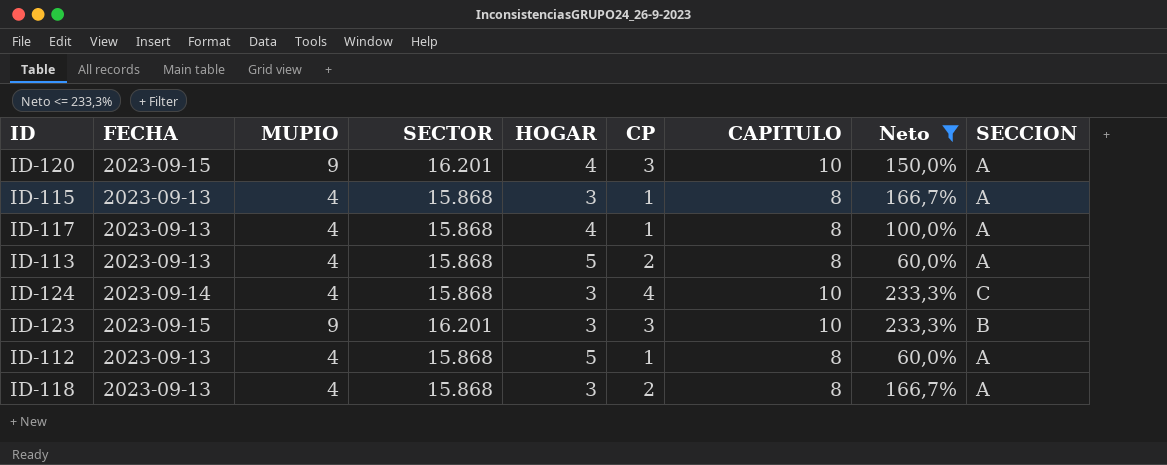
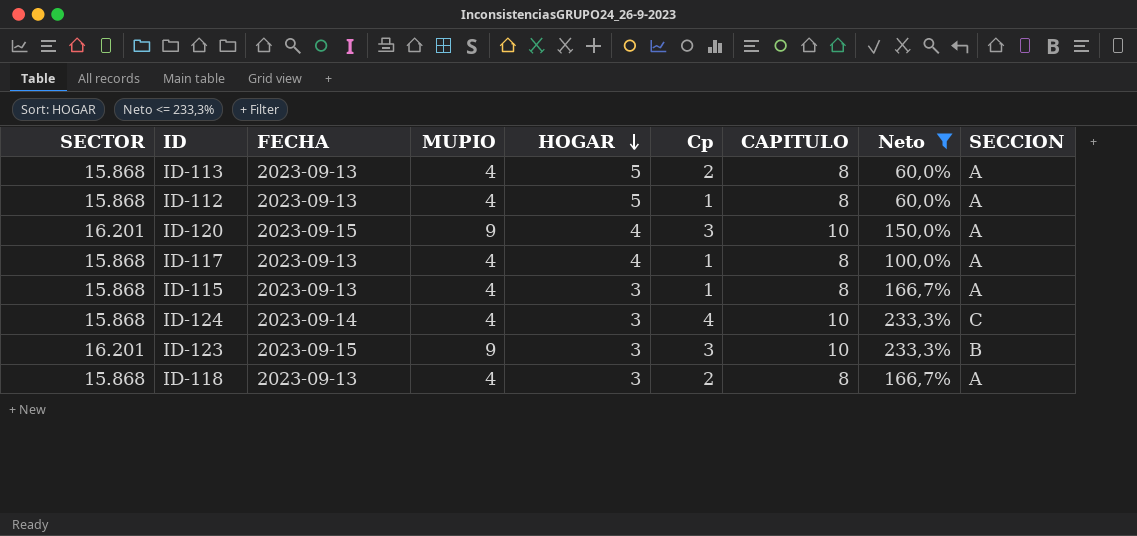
row order: none -> HOGAR descending
column SECTOR | position: 4 -> 1
column name: CP -> Cp

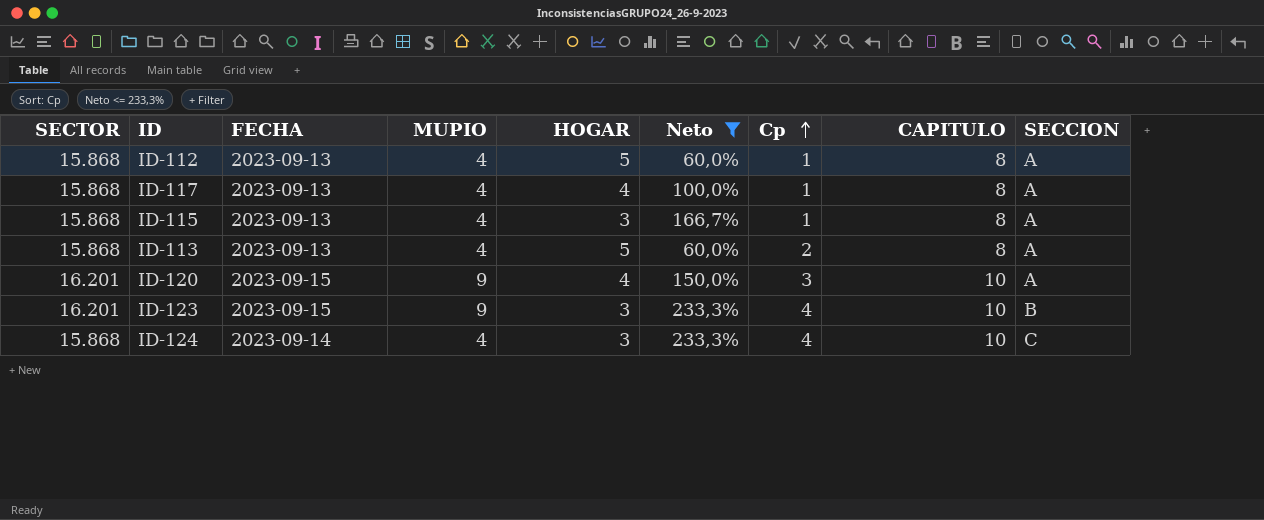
row order: HOGAR descending -> Cp ascending
column Neto | position: 8 -> 6
row ID-118: 15.868 | 2023-09-13 | 4 | 3 | 2 | 8 | 166,7% | A -> none
ID-123 | Cp: 3 -> 4

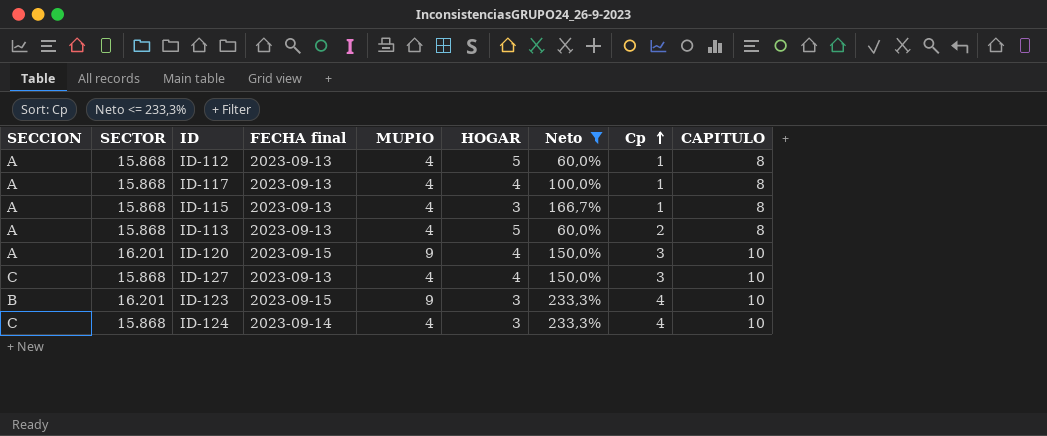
column SECCION | position: 9 -> 1
column name: FECHA -> FECHA final
row ID-127: none -> C | 15.868 | 2023-09-13 | 4 | 4 | 150,0% | 3 | 10

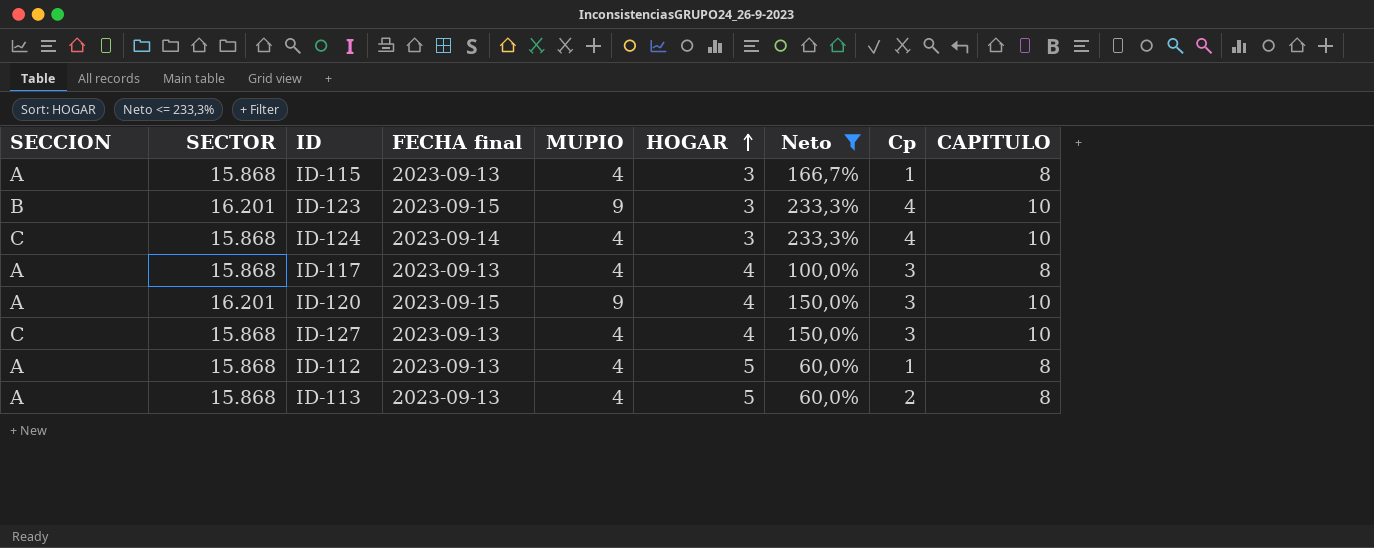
row order: Cp ascending -> HOGAR ascending
ID-117 | Cp: 1 -> 3

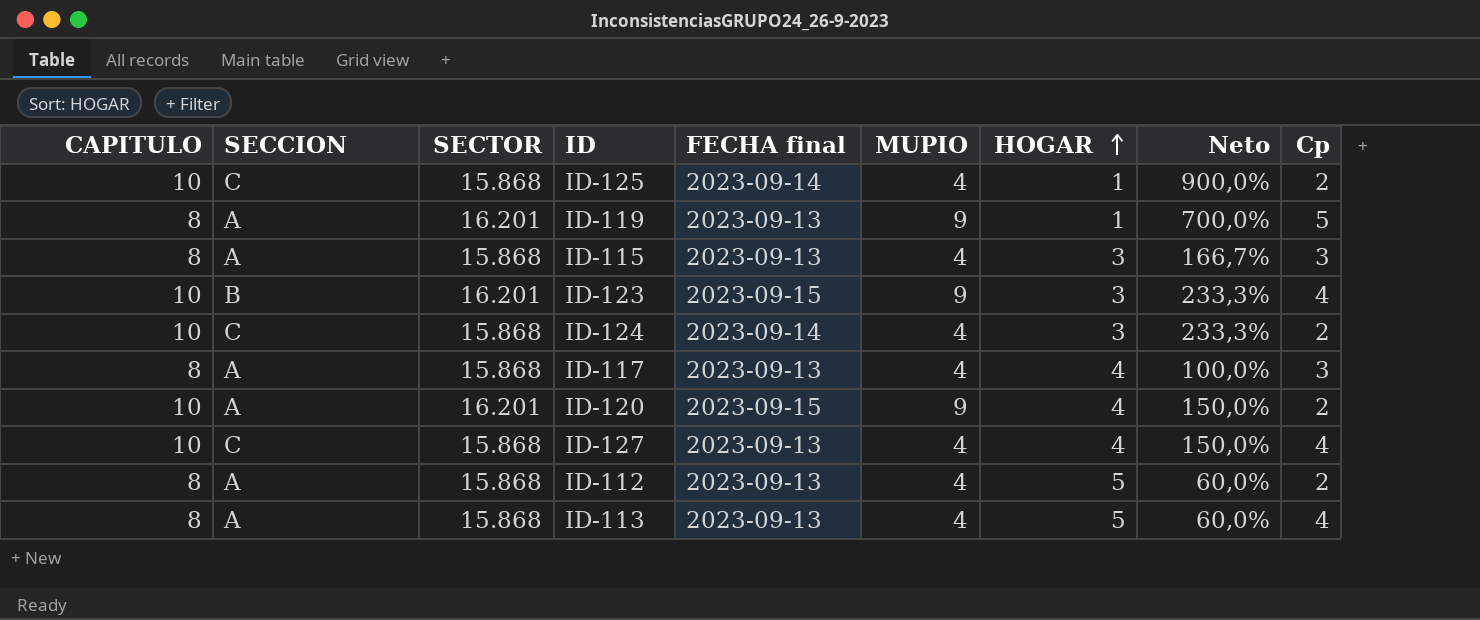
filter: Neto <= 233,3% -> none
column CAPITULO | position: 9 -> 1
ID-115 | Cp: 1 -> 3
ID-124 | Cp: 4 -> 2
ID-120 | Cp: 3 -> 2
ID-127 | Cp: 3 -> 4
ID-112 | Cp: 1 -> 2
ID-113 | Cp: 2 -> 4

